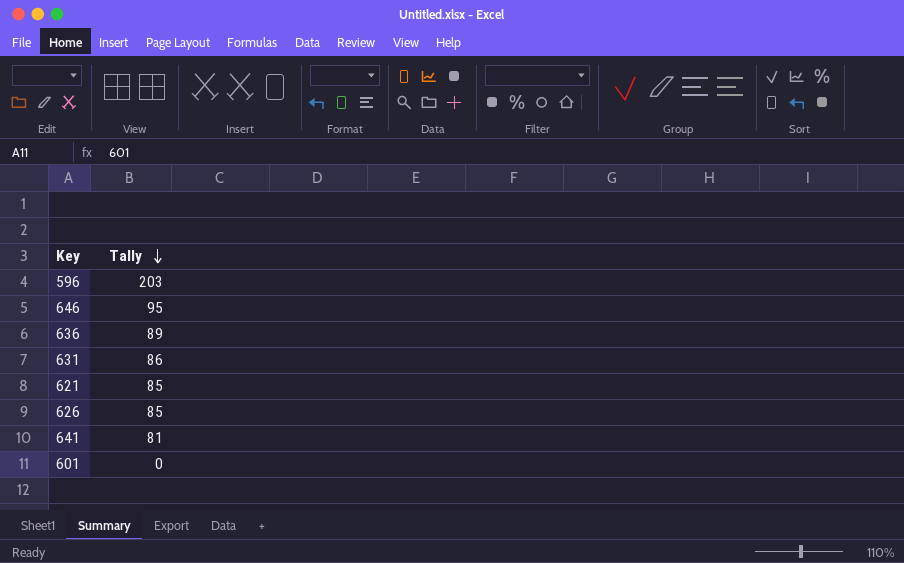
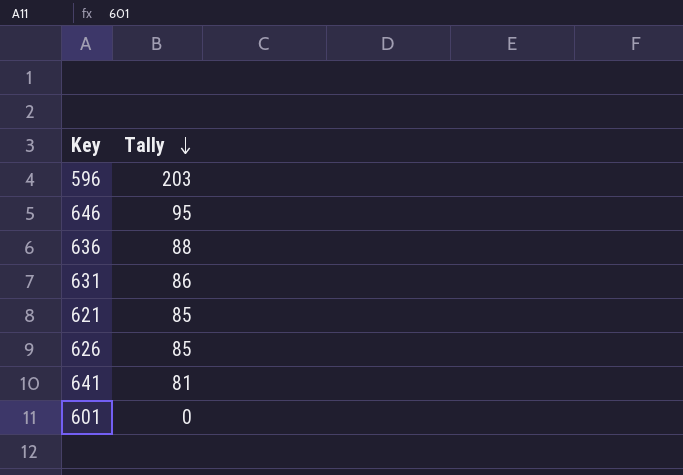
636 | Tally: 89 -> 88

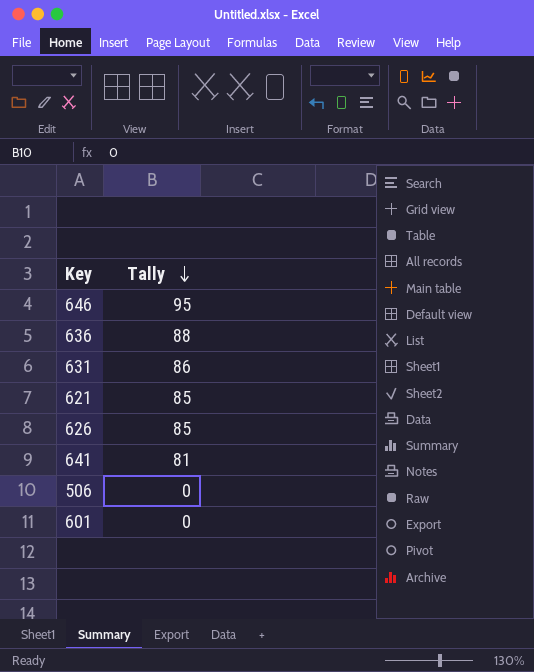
row 596: 203 -> none
row 506: none -> 0

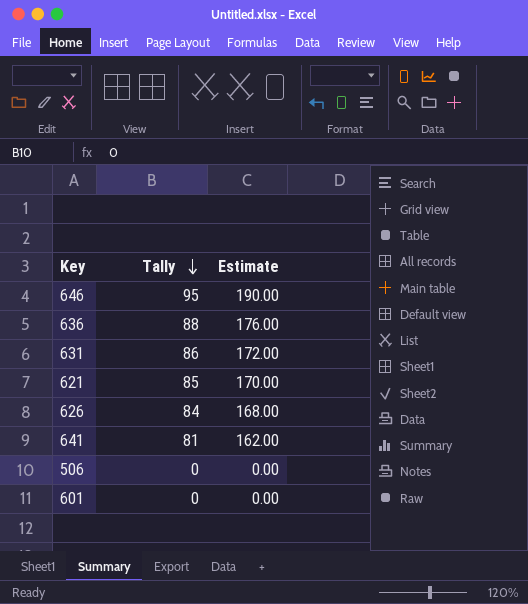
column Estimate | formula: none -> [Tally] * 2
626 | Tally: 85 -> 84

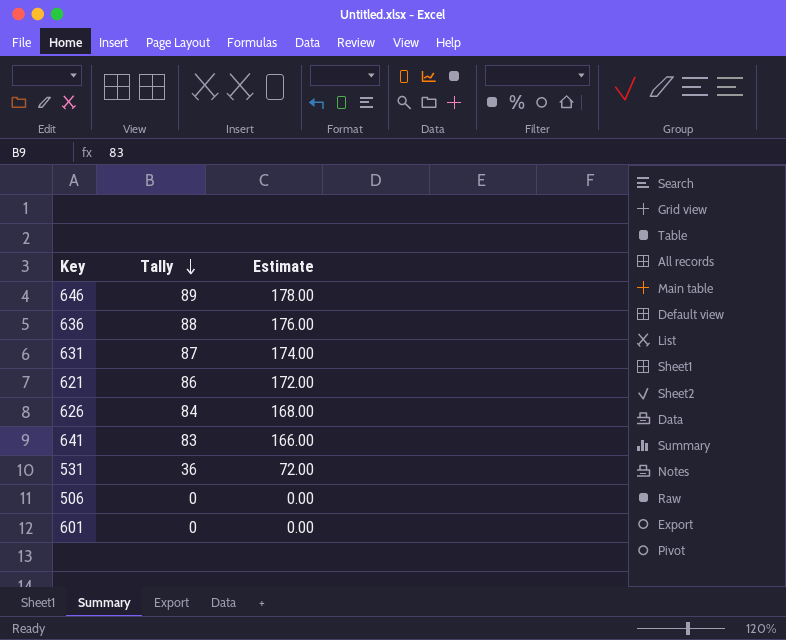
646 | Tally: 95 -> 89
646 | Estimate: 190.00 -> 178.00
631 | Tally: 86 -> 87
631 | Estimate: 172.00 -> 174.00
621 | Tally: 85 -> 86
621 | Estimate: 170.00 -> 172.00
641 | Tally: 81 -> 83
641 | Estimate: 162.00 -> 166.00
row 531: none -> 36 | 72.00

